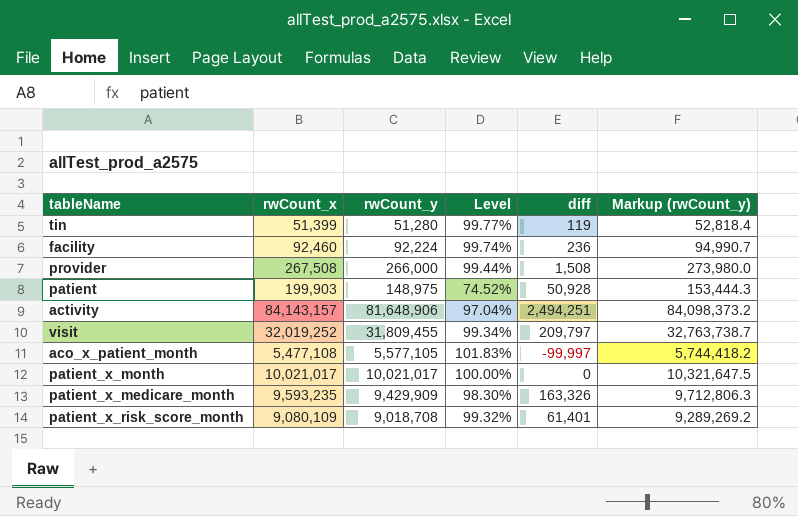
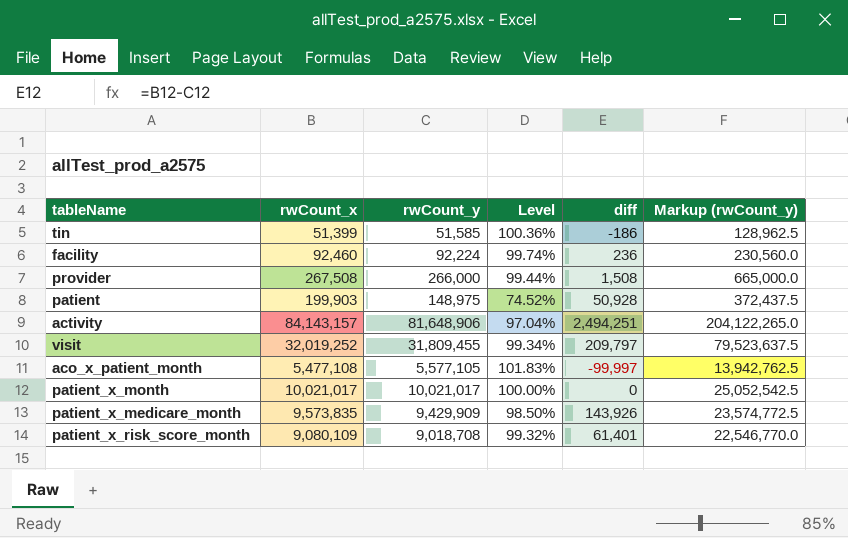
column Markup (rwCount_y) | formula: [rwCount_y] * 1.03 -> [rwCount_y] * 2.5
tin | rwCount_y: 51,280 -> 51,585
tin | Level: 99.77% -> 100.36%
tin | diff: 119 -> -186
patient_x_medicare_month | rwCount_x: 9,593,235 -> 9,573,835
patient_x_medicare_month | Level: 98.30% -> 98.50%
patient_x_medicare_month | diff: 163,326 -> 143,926

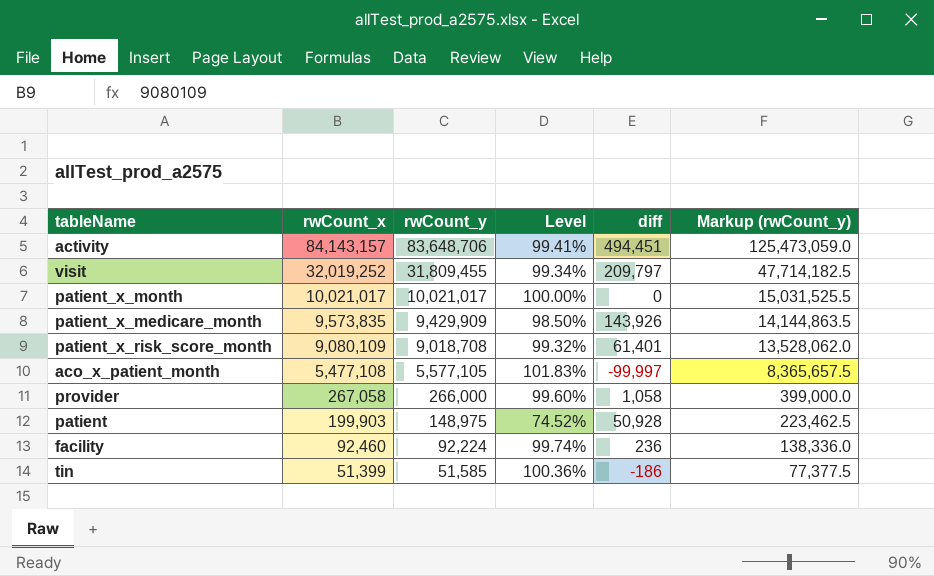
row order: none -> rwCount_x descending
column Markup (rwCount_y) | formula: [rwCount_y] * 2.5 -> [rwCount_y] * 1.5
activity | rwCount_y: 81,648,906 -> 83,648,706
activity | Level: 97.04% -> 99.41%
activity | diff: 2,494,251 -> 494,451
provider | rwCount_x: 267,508 -> 267,058
provider | Level: 99.44% -> 99.60%
provider | diff: 1,508 -> 1,058

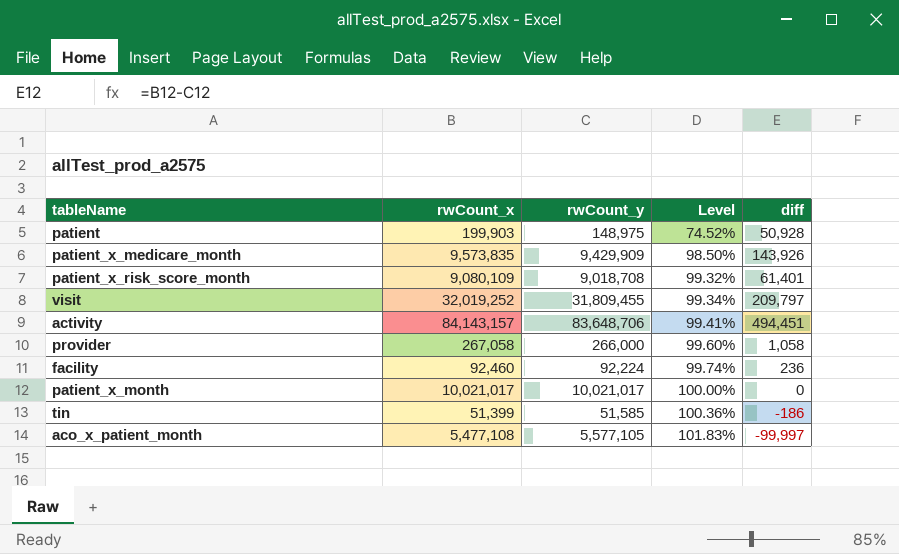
row order: rwCount_x descending -> Level ascending
column Markup (rwCount_y) | formula: [rwCount_y] * 1.5 -> none

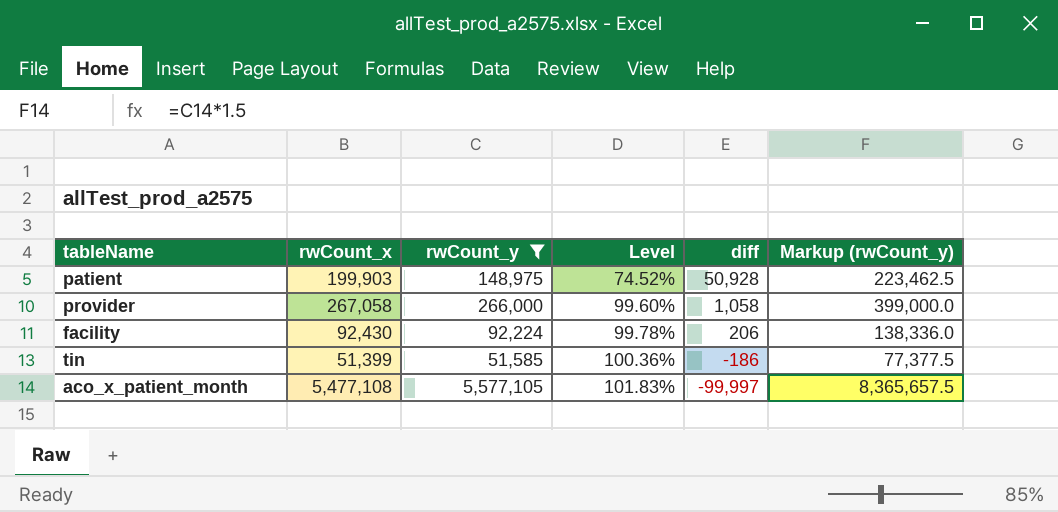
filter: none -> rwCount_y <= 5,577,105
column Markup (rwCount_y) | formula: none -> [rwCount_y] * 1.5
facility | rwCount_x: 92,460 -> 92,430
facility | Level: 99.74% -> 99.78%
facility | diff: 236 -> 206

